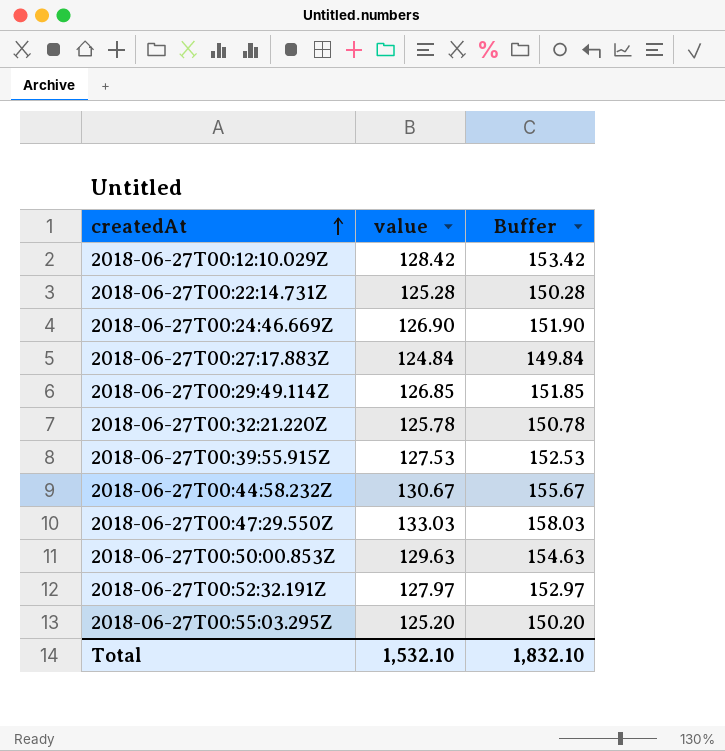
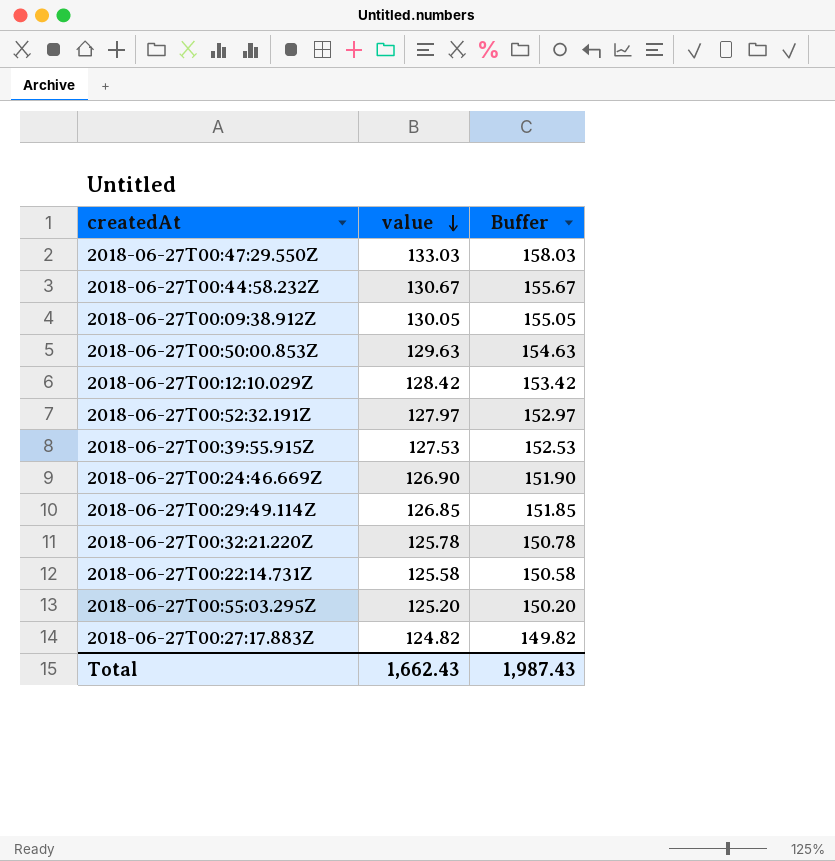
row order: createdAt ascending -> value descending
row 2018-06-27T00:09:38.912Z: none -> 130.05 | 155.05
2018-06-27T00:22:14.731Z | value: 125.28 -> 125.58
2018-06-27T00:22:14.731Z | Buffer: 150.28 -> 150.58
2018-06-27T00:27:17.883Z | value: 124.84 -> 124.82
2018-06-27T00:27:17.883Z | Buffer: 149.84 -> 149.82
Total | value: 1,532.10 -> 1,662.43
Total | Buffer: 1,832.10 -> 1,987.43

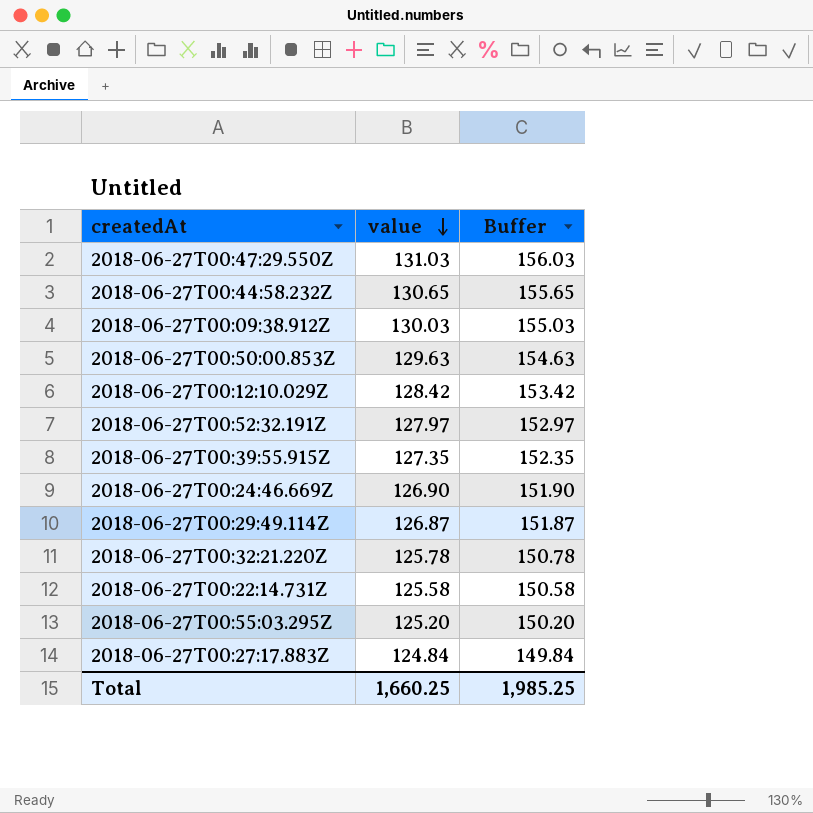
2018-06-27T00:47:29.550Z | value: 133.03 -> 131.03
2018-06-27T00:47:29.550Z | Buffer: 158.03 -> 156.03
2018-06-27T00:44:58.232Z | value: 130.67 -> 130.65
2018-06-27T00:44:58.232Z | Buffer: 155.67 -> 155.65
2018-06-27T00:09:38.912Z | value: 130.05 -> 130.03
2018-06-27T00:09:38.912Z | Buffer: 155.05 -> 155.03
2018-06-27T00:39:55.915Z | value: 127.53 -> 127.35
2018-06-27T00:39:55.915Z | Buffer: 152.53 -> 152.35
2018-06-27T00:29:49.114Z | value: 126.85 -> 126.87
2018-06-27T00:29:49.114Z | Buffer: 151.85 -> 151.87
2018-06-27T00:27:17.883Z | value: 124.82 -> 124.84
2018-06-27T00:27:17.883Z | Buffer: 149.82 -> 149.84
Total | value: 1,662.43 -> 1,660.25
Total | Buffer: 1,987.43 -> 1,985.25

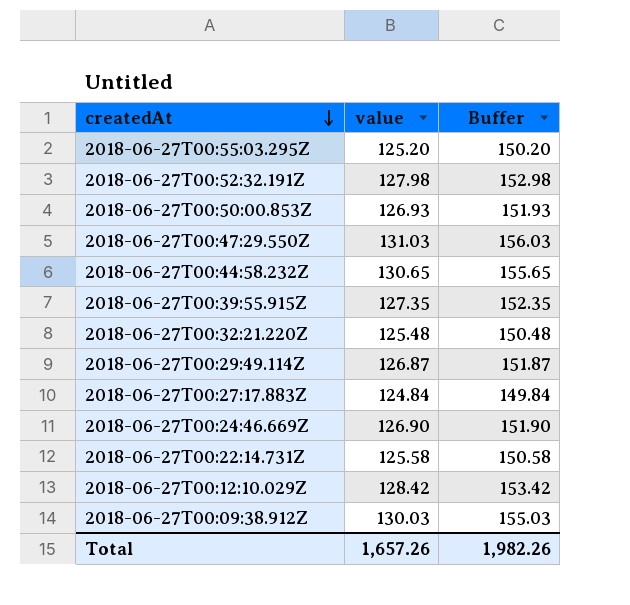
row order: value descending -> createdAt descending
2018-06-27T00:52:32.191Z | value: 127.97 -> 127.98
2018-06-27T00:52:32.191Z | Buffer: 152.97 -> 152.98
2018-06-27T00:50:00.853Z | value: 129.63 -> 126.93
2018-06-27T00:50:00.853Z | Buffer: 154.63 -> 151.93
2018-06-27T00:32:21.220Z | value: 125.78 -> 125.48
2018-06-27T00:32:21.220Z | Buffer: 150.78 -> 150.48
Total | value: 1,660.25 -> 1,657.26
Total | Buffer: 1,985.25 -> 1,982.26

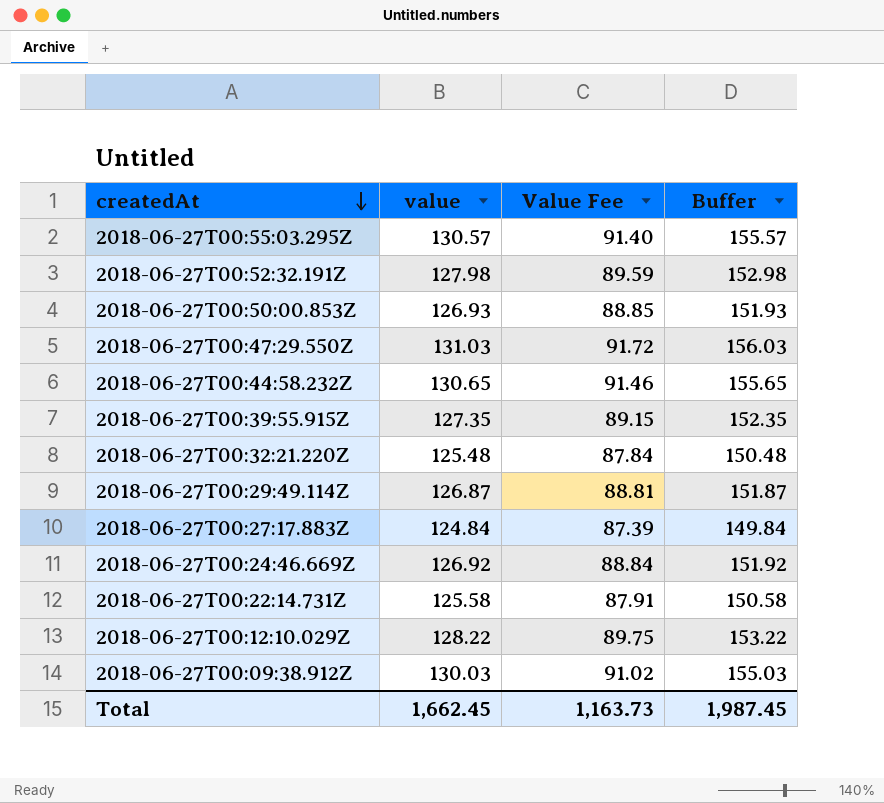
column Value Fee | formula: none -> [value] * 0.7
2018-06-27T00:55:03.295Z | value: 125.20 -> 130.57
2018-06-27T00:55:03.295Z | Buffer: 150.20 -> 155.57
2018-06-27T00:24:46.669Z | value: 126.90 -> 126.92
2018-06-27T00:24:46.669Z | Buffer: 151.90 -> 151.92
2018-06-27T00:12:10.029Z | value: 128.42 -> 128.22
2018-06-27T00:12:10.029Z | Buffer: 153.42 -> 153.22
Total | value: 1,657.26 -> 1,662.45
Total | Buffer: 1,982.26 -> 1,987.45

